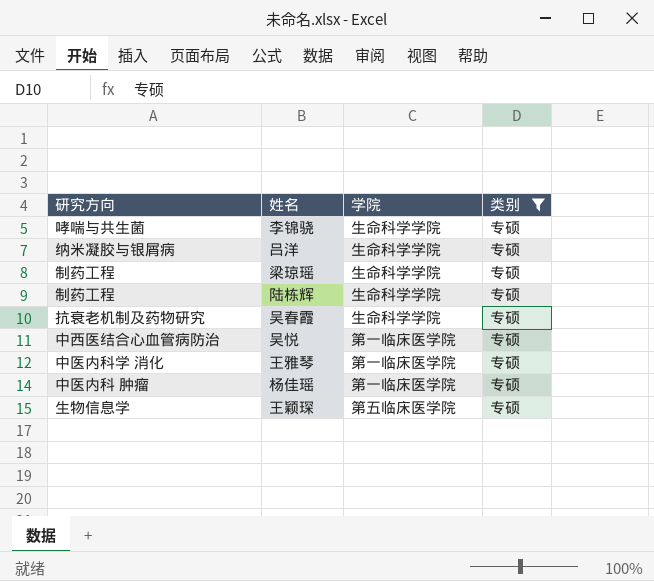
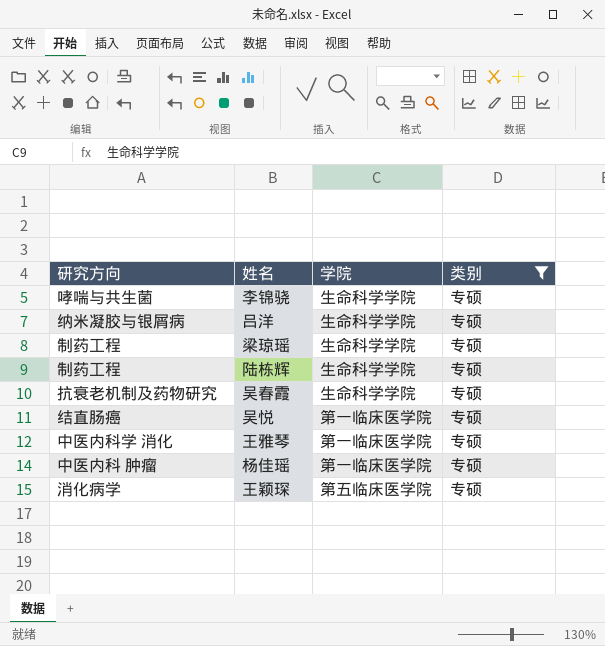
吴悦 | 研究方向: 中西医结合心血管病防治 -> 结直肠癌
王颖琛 | 研究方向: 生物信息学 -> 消化病学

